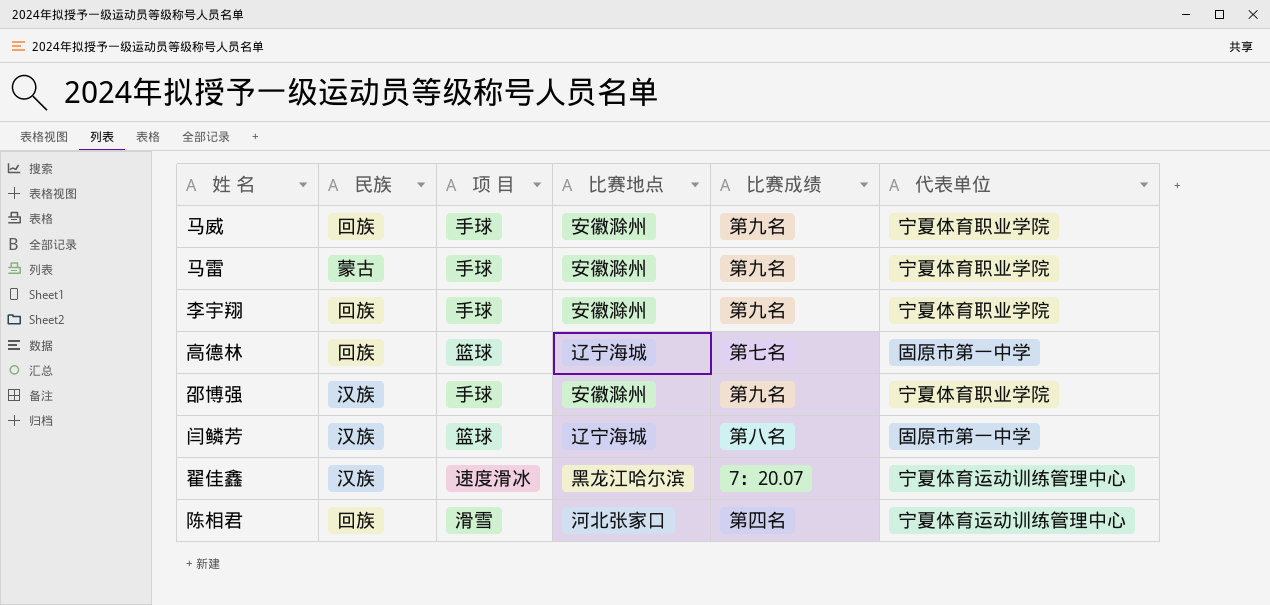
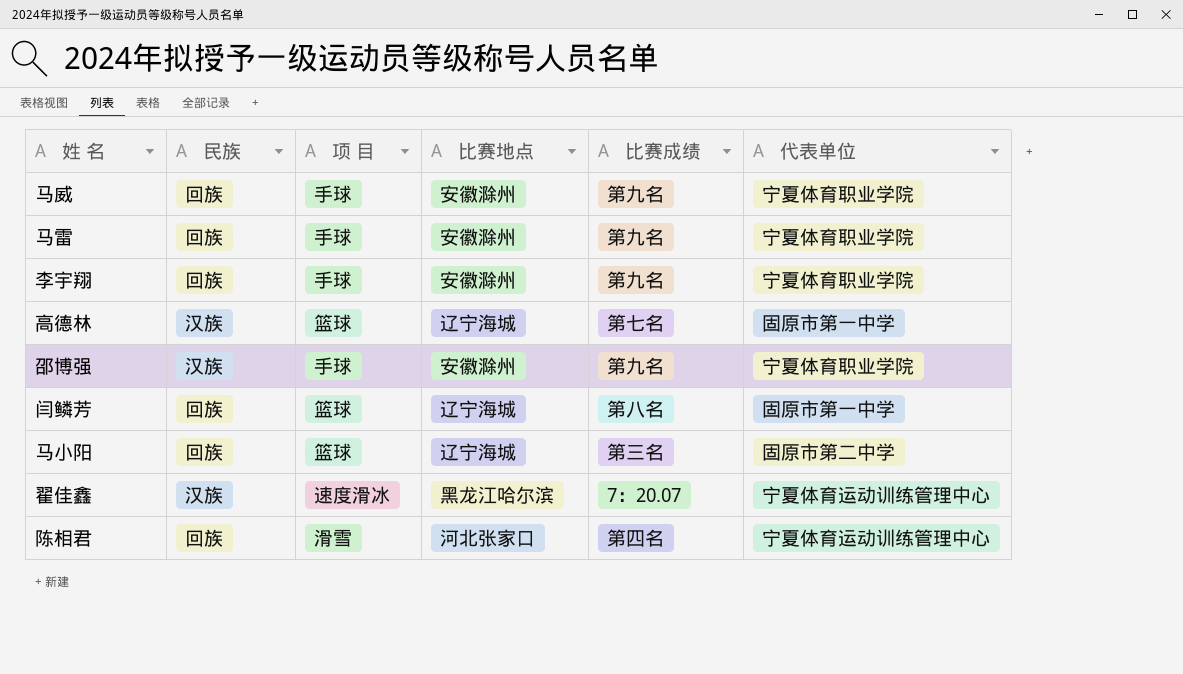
马雷 | 民族: 蒙古 -> 回族
高德林 | 民族: 回族 -> 汉族
闫鳞芳 | 民族: 汉族 -> 回族
row 马小阳: none -> 回族 | 篮球 | 辽宁海城 | 第三名 | 固原市第二中学

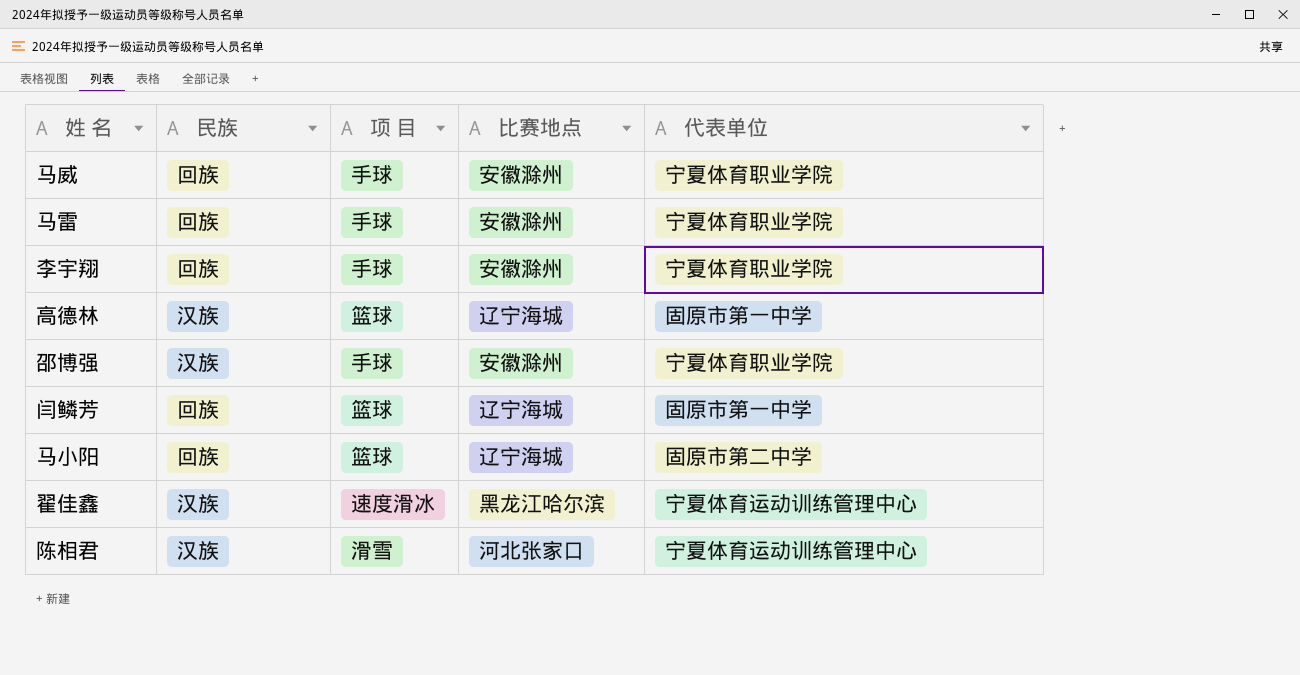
column 比赛成绩 | position: 5 -> none
陈相君 | 民族: 回族 -> 汉族

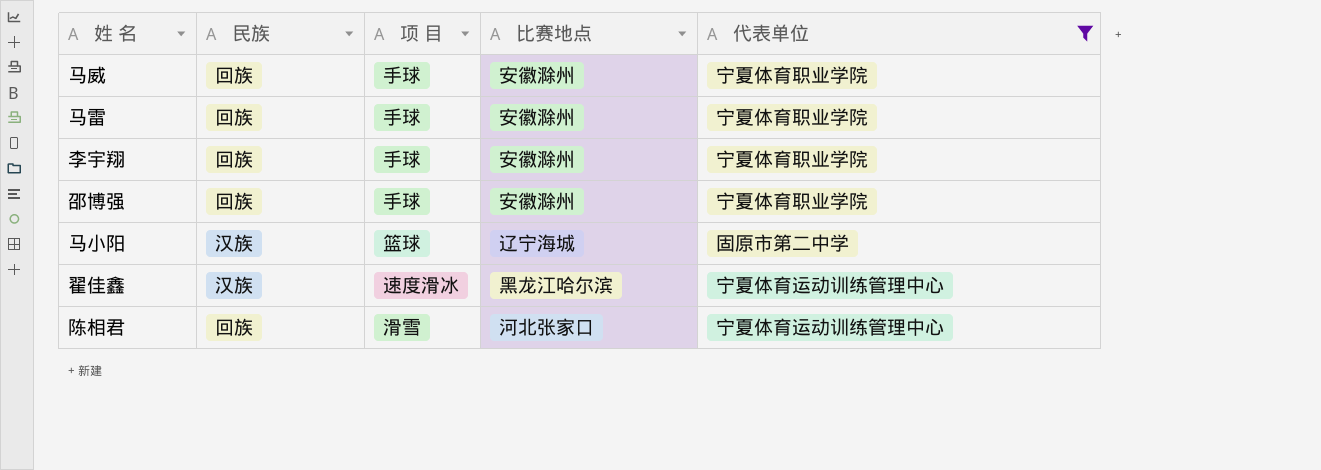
filter: none -> 代表单位 != 固原市第一中学
邵博强 | 民族: 汉族 -> 回族
马小阳 | 民族: 回族 -> 汉族
陈相君 | 民族: 汉族 -> 回族

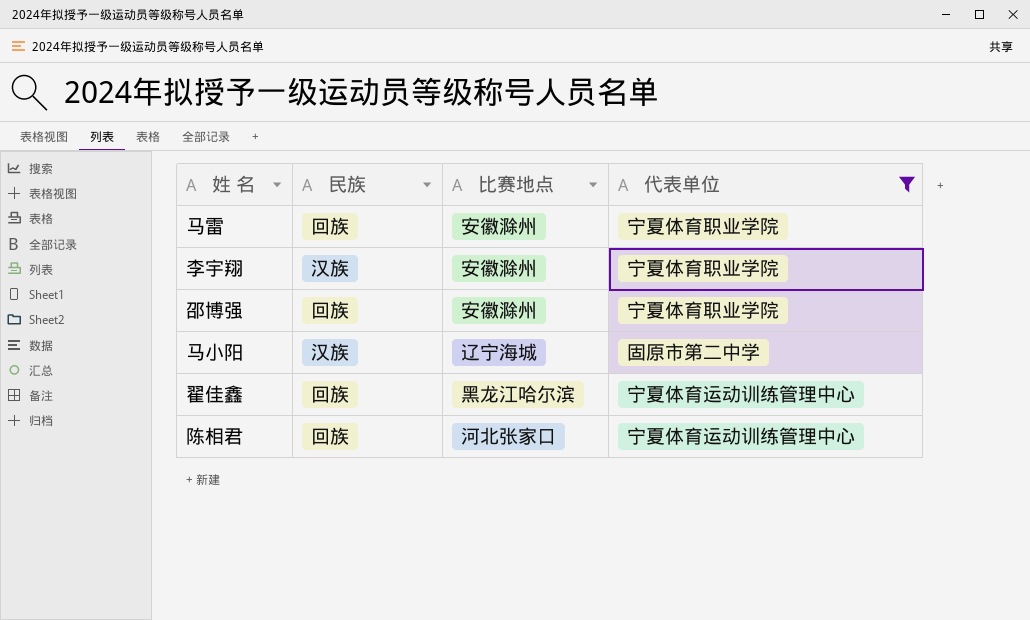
column 项 目 | position: 3 -> none
row 马威: 回族 | 手球 | 安徽滁州 | 宁夏体育职业学院 -> none
李宇翔 | 民族: 回族 -> 汉族
翟佳鑫 | 民族: 汉族 -> 回族

